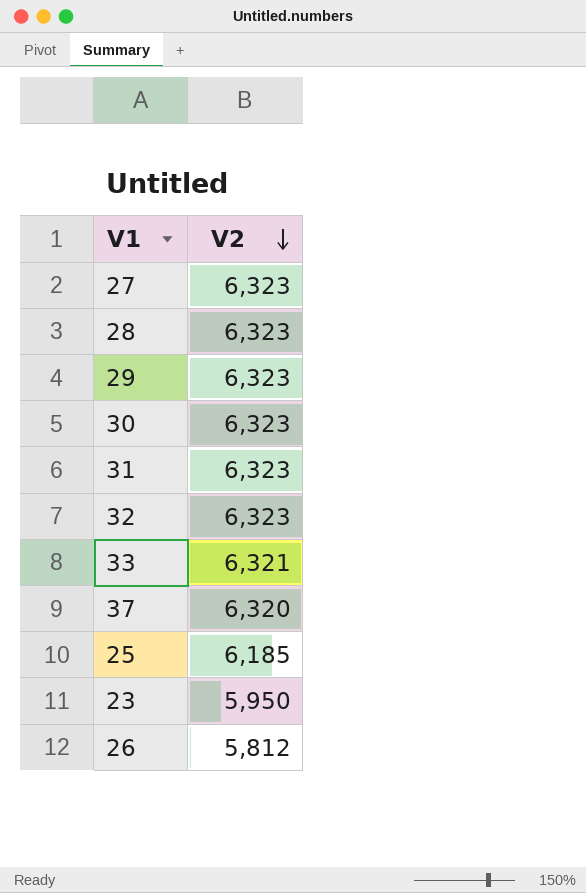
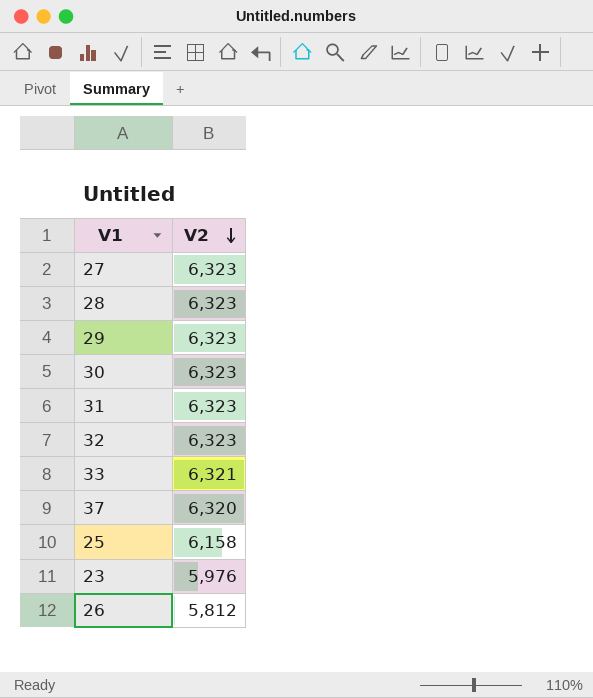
25 | V2: 6,185 -> 6,158
23 | V2: 5,950 -> 5,976

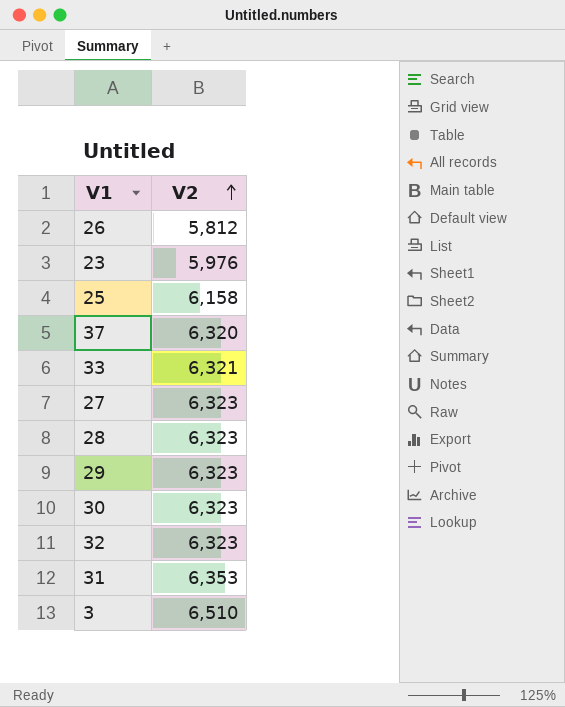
row order: V2 descending -> V2 ascending
31 | V2: 6,323 -> 6,353
row 3: none -> 6,510

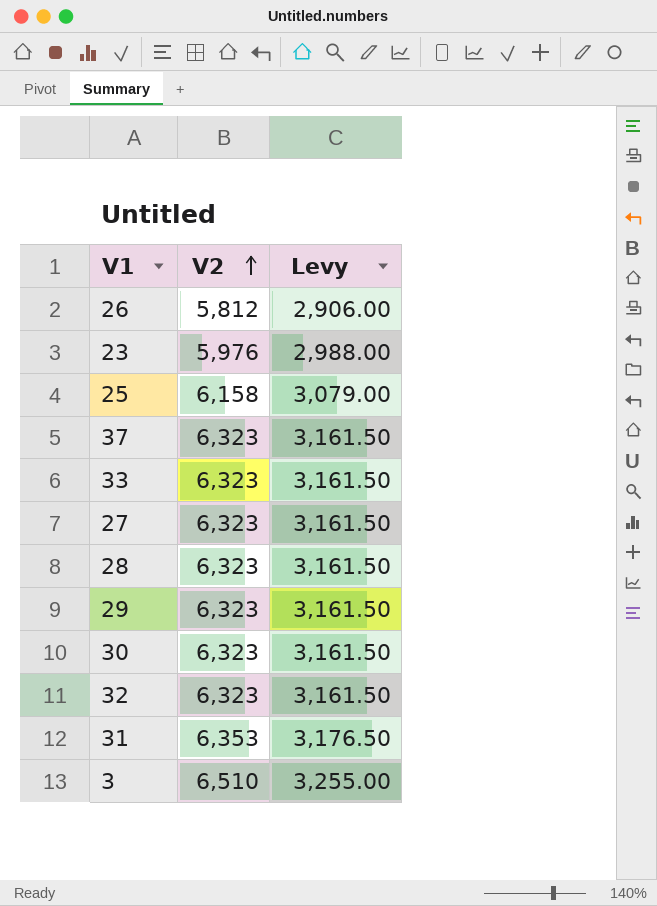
column Levy | formula: none -> [V2] * 0.5
37 | V2: 6,320 -> 6,323
33 | V2: 6,321 -> 6,323

